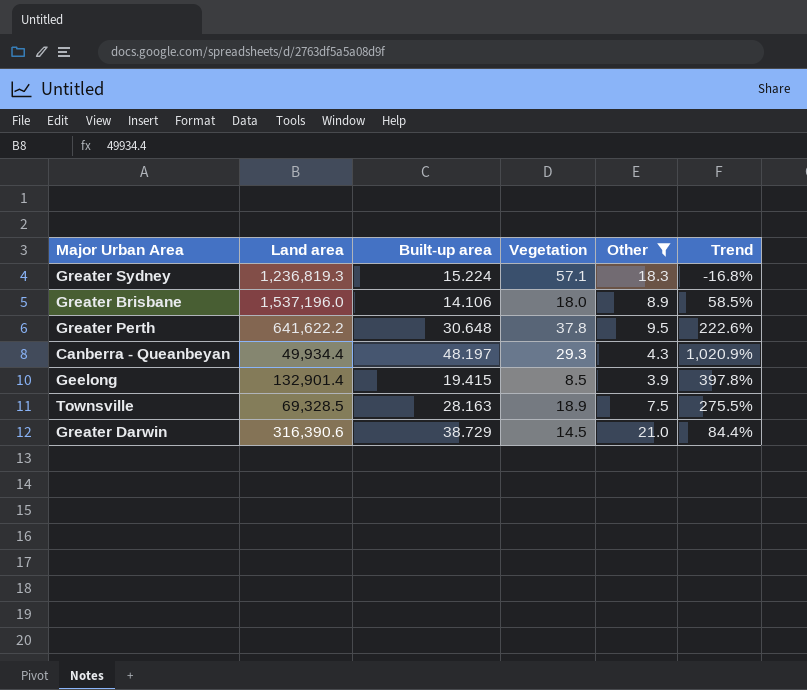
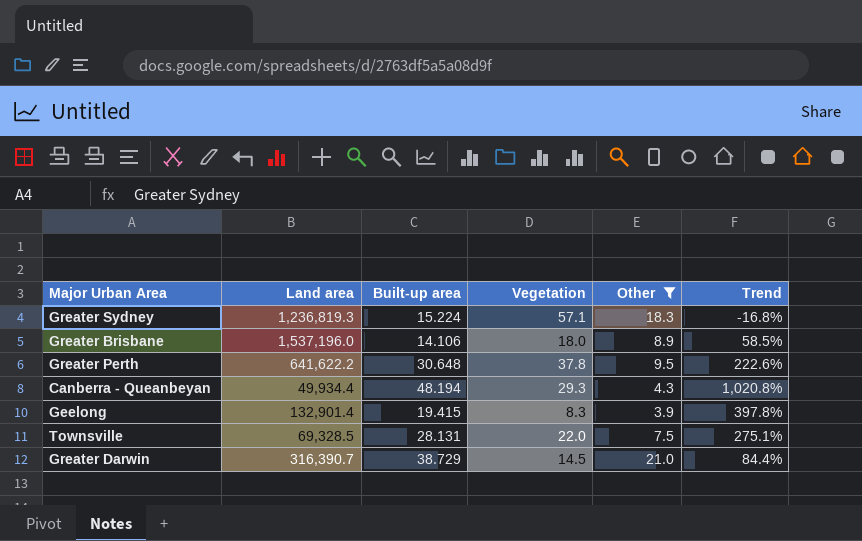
Canberra - Queanbeyan | Built-up area: 48.197 -> 48.194
Canberra - Queanbeyan | Trend: 1,020.9% -> 1,020.8%
Geelong | Vegetation: 8.5 -> 8.3
Townsville | Built-up area: 28.163 -> 28.131
Townsville | Vegetation: 18.9 -> 22.0
Townsville | Trend: 275.5% -> 275.1%
Greater Darwin | Land area: 316,390.6 -> 316,390.7

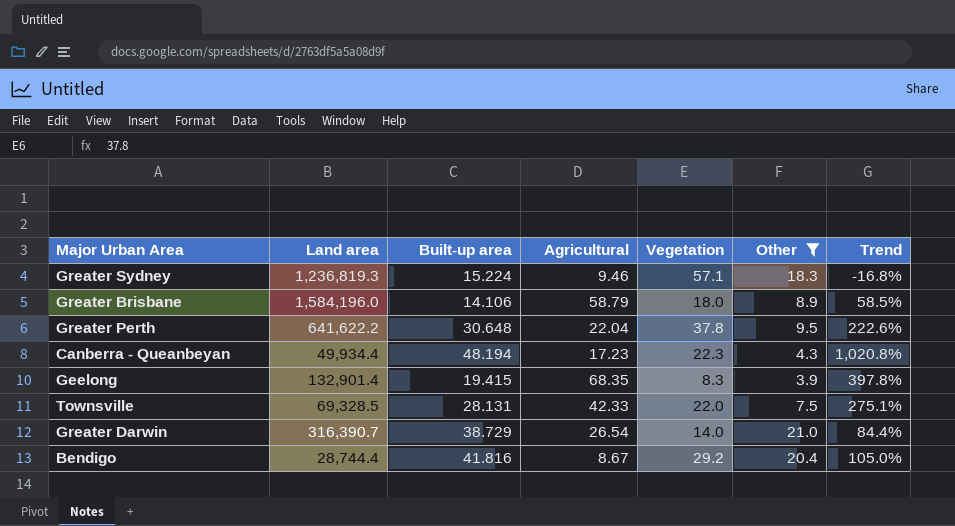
column Agricultural | position: none -> 4
Greater Brisbane | Land area: 1,537,196.0 -> 1,584,196.0
Canberra - Queanbeyan | Vegetation: 29.3 -> 22.3
Greater Darwin | Vegetation: 14.5 -> 14.0
row Bendigo: none -> 28,744.4 | 41.816 | 8.67 | 29.2 | 20.4 | 105.0%

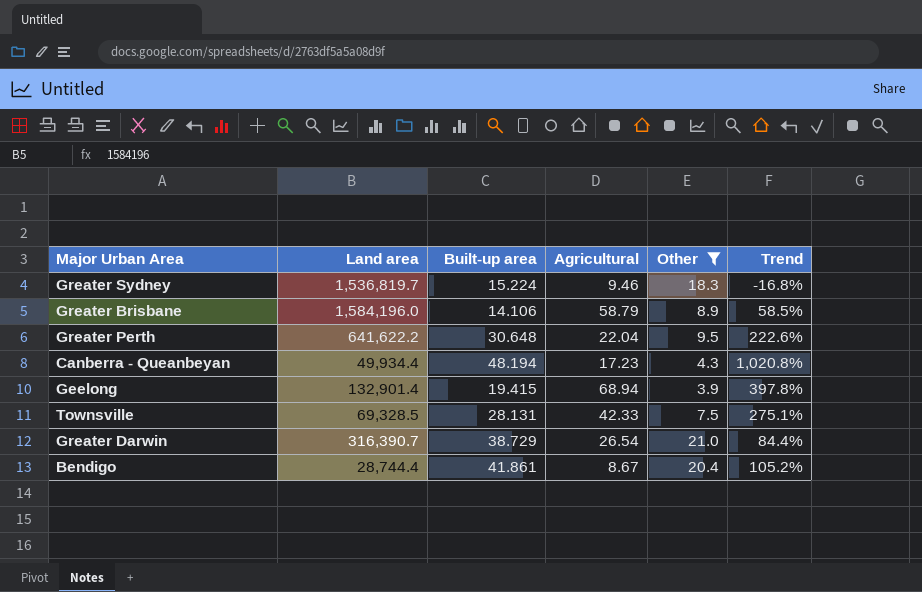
column Vegetation | position: 5 -> none
Greater Sydney | Land area: 1,236,819.3 -> 1,536,819.7
Geelong | Agricultural: 68.35 -> 68.94
Bendigo | Built-up area: 41.816 -> 41.861
Bendigo | Trend: 105.0% -> 105.2%

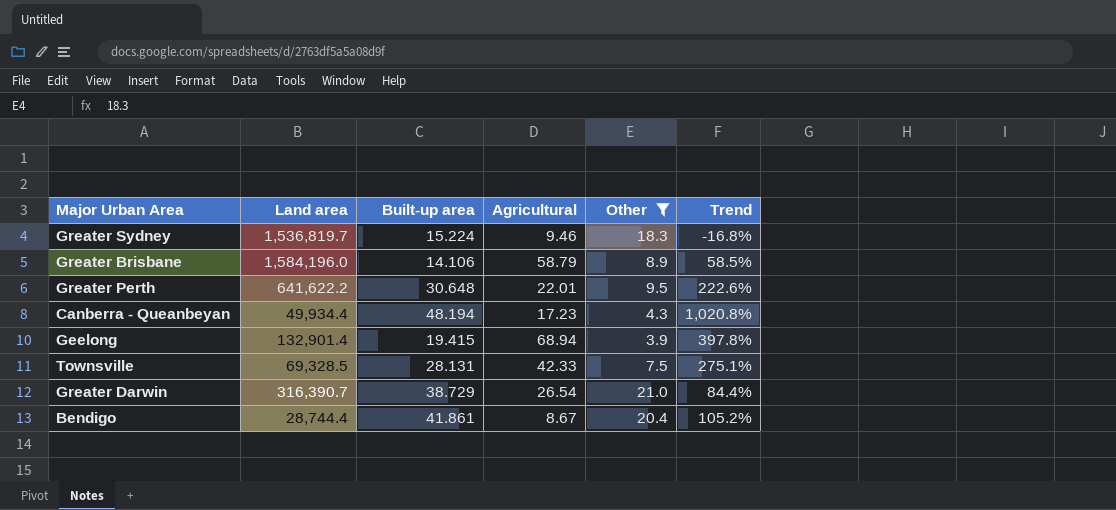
Greater Perth | Agricultural: 22.04 -> 22.01

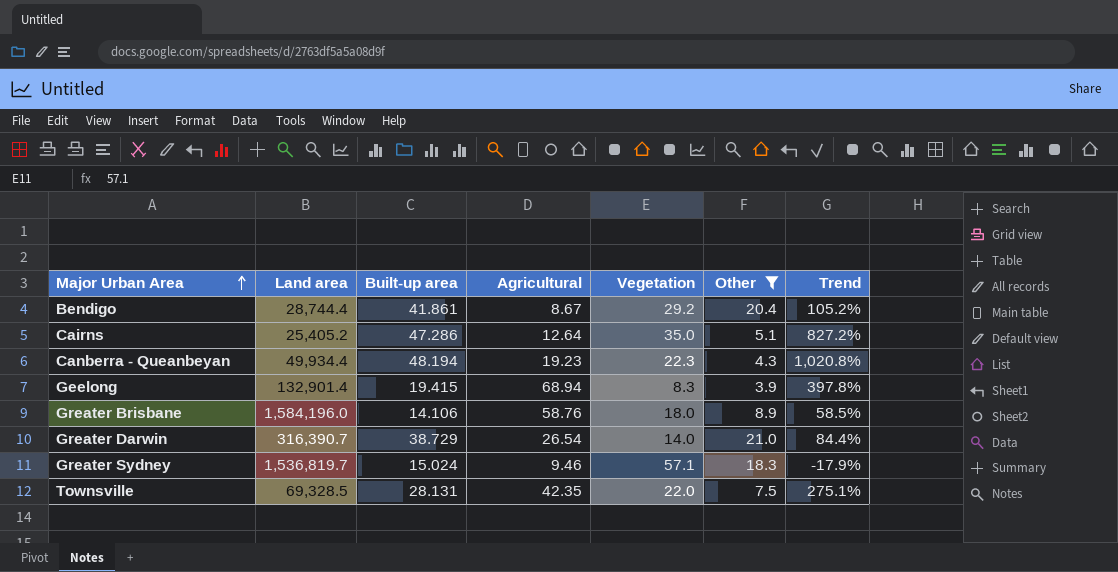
row order: none -> Major Urban Area ascending
column Vegetation | position: none -> 5
row Greater Perth: 641,622.2 | 30.648 | 22.01 | 9.5 | 222.6% -> none
row Cairns: none -> 25,405.2 | 47.286 | 12.64 | 35.0 | 5.1 | 827.2%
Canberra - Queanbeyan | Agricultural: 17.23 -> 19.23
Greater Brisbane | Agricultural: 58.79 -> 58.76
Greater Sydney | Built-up area: 15.224 -> 15.024
Greater Sydney | Trend: -16.8% -> -17.9%
Townsville | Agricultural: 42.33 -> 42.35

